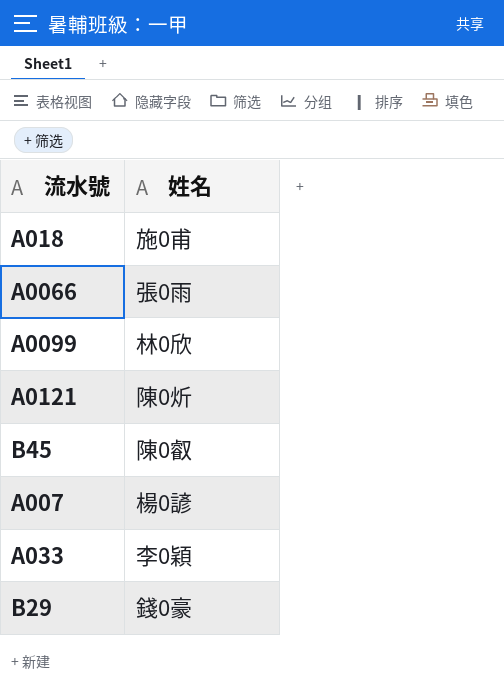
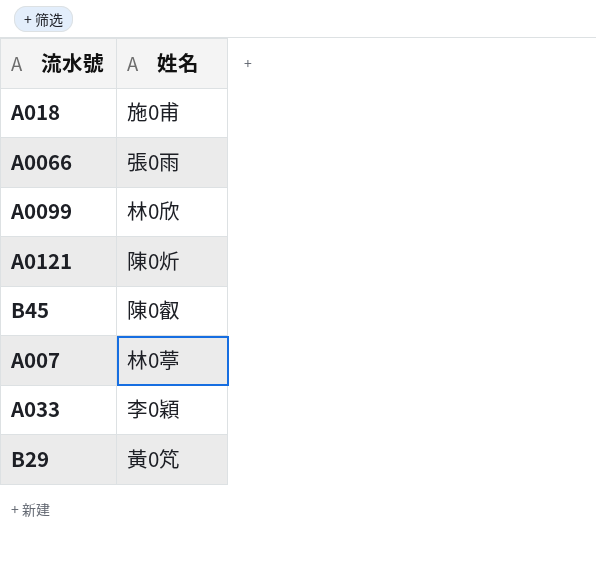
A007 | 姓名: 楊0諺 -> 林0葶
B29 | 姓名: 錢0豪 -> 黃0竼

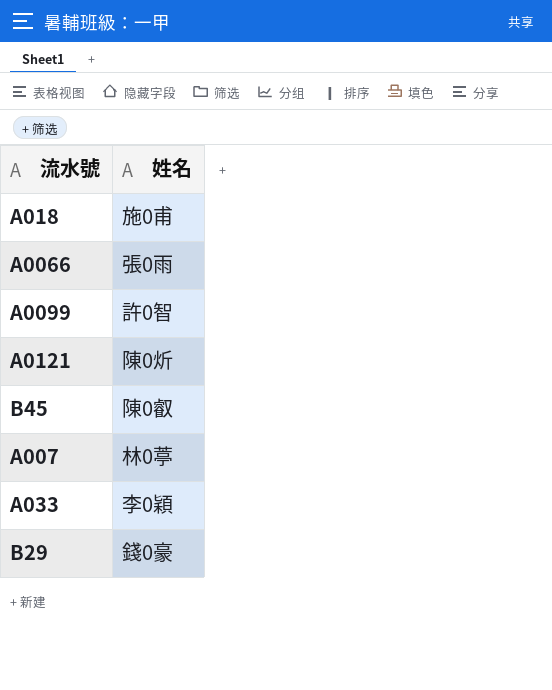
A0099 | 姓名: 林0欣 -> 許0智
B29 | 姓名: 黃0竼 -> 錢0豪

